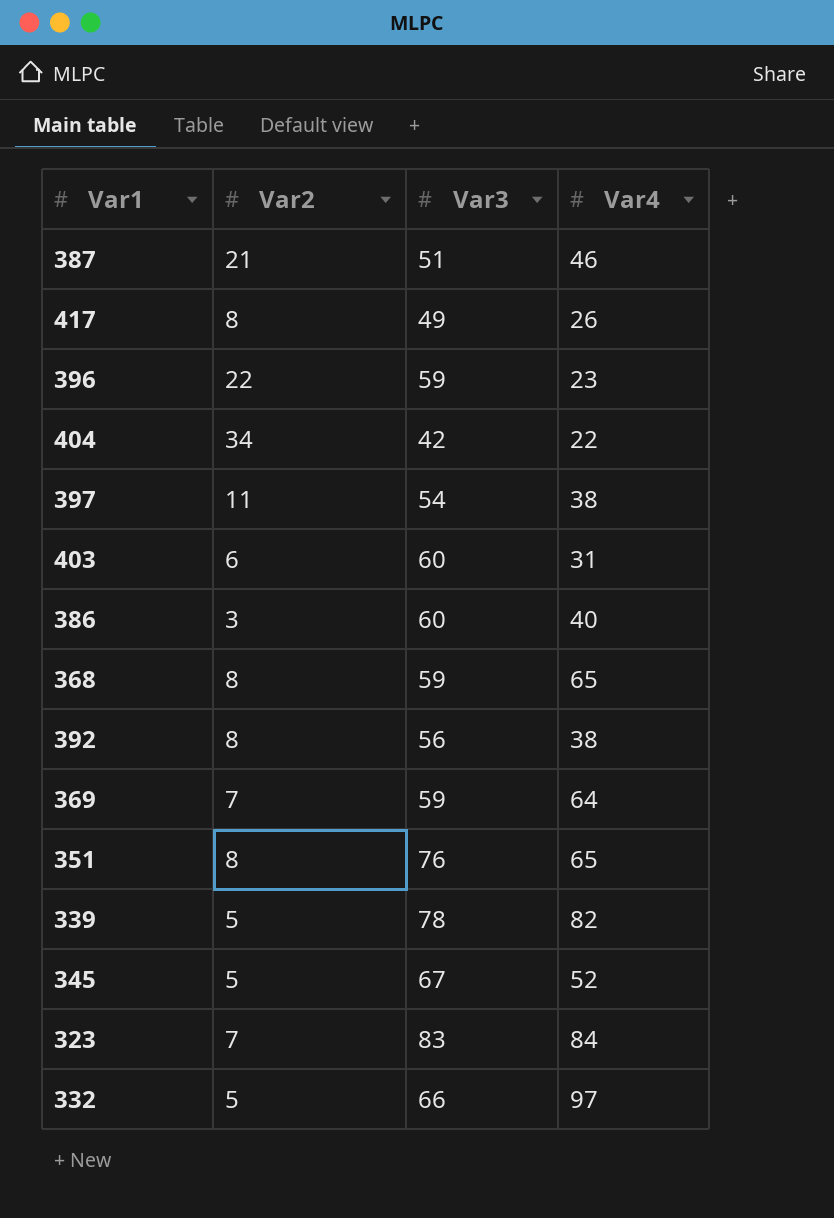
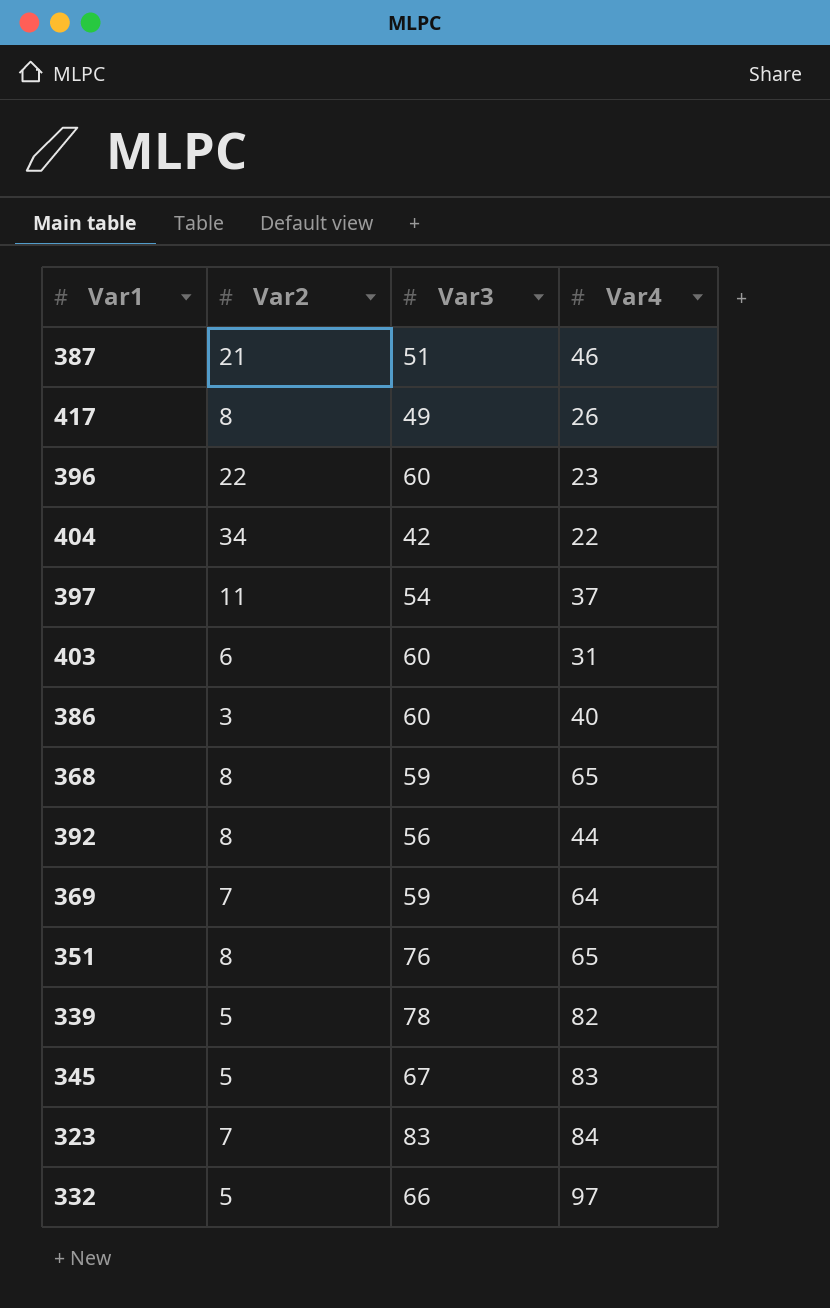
396 | Var3: 59 -> 60
397 | Var4: 38 -> 37
392 | Var4: 38 -> 44
345 | Var4: 52 -> 83

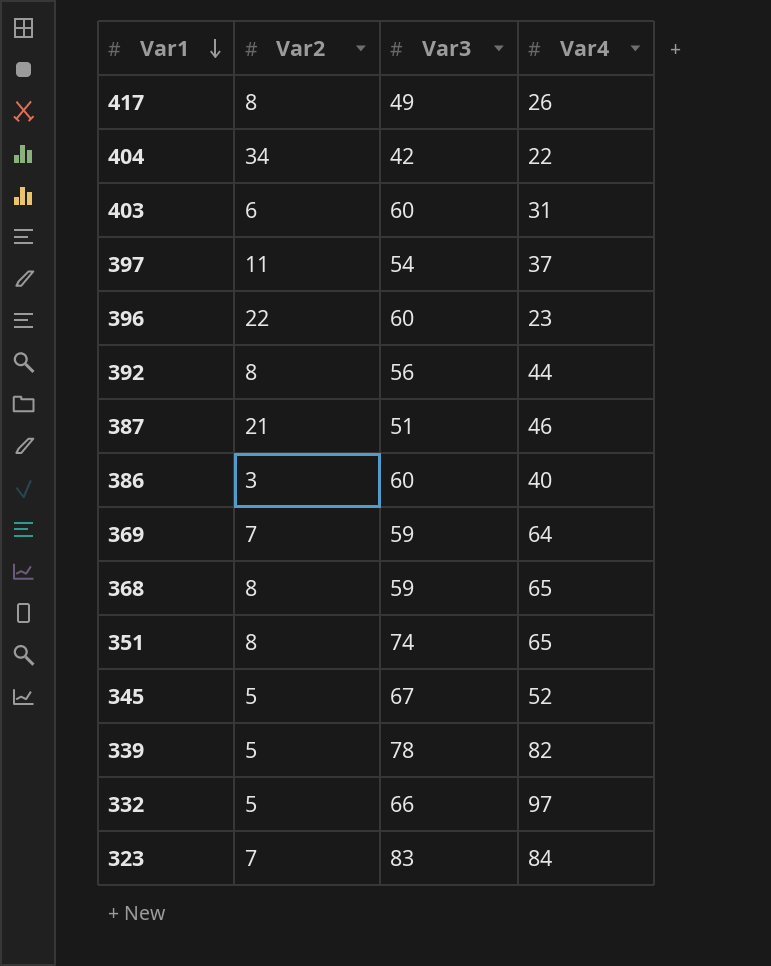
row order: none -> Var1 descending
351 | Var3: 76 -> 74
345 | Var4: 83 -> 52

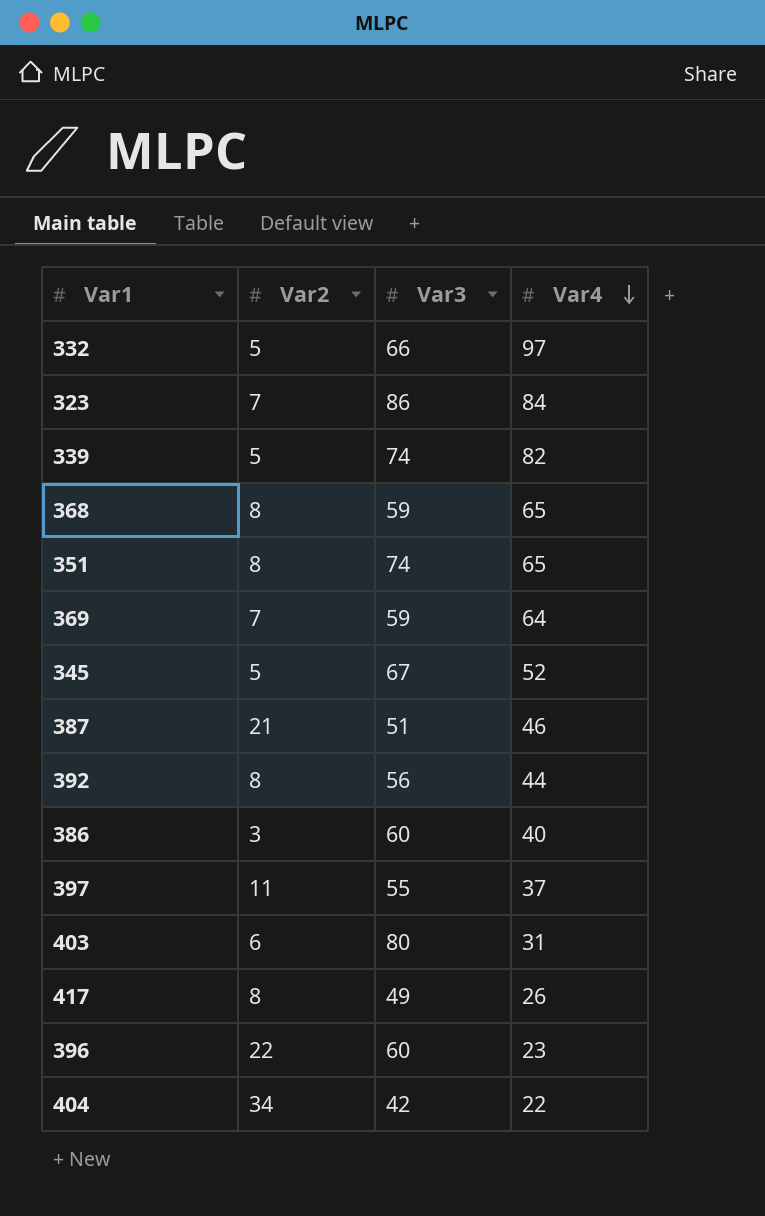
row order: Var1 descending -> Var4 descending
323 | Var3: 83 -> 86
339 | Var3: 78 -> 74
397 | Var3: 54 -> 55
403 | Var3: 60 -> 80

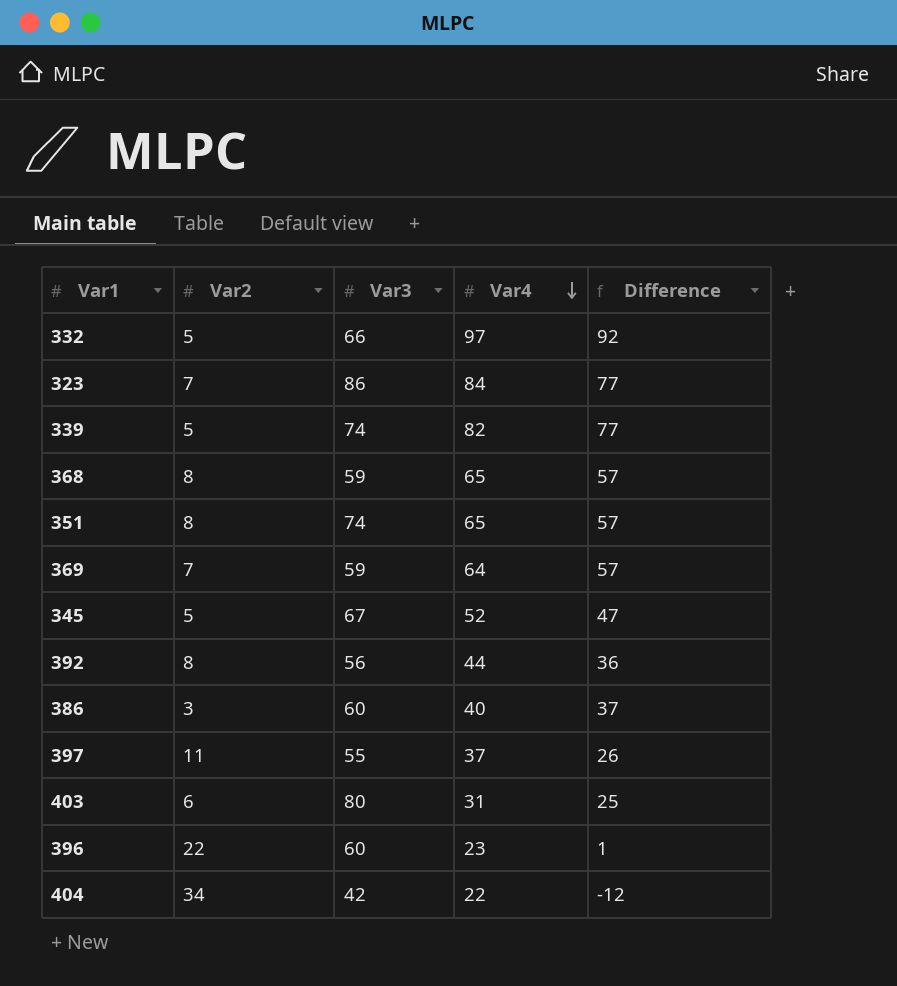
column Difference | formula: none -> [Var4] - [Var2]
row 387: 21 | 51 | 46 -> none
row 417: 8 | 49 | 26 -> none

